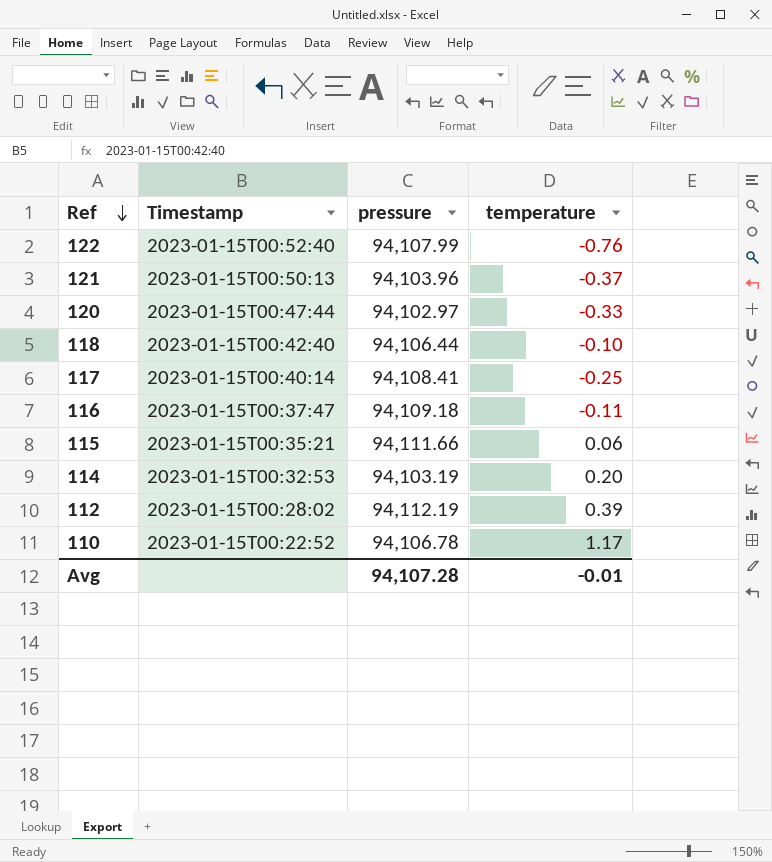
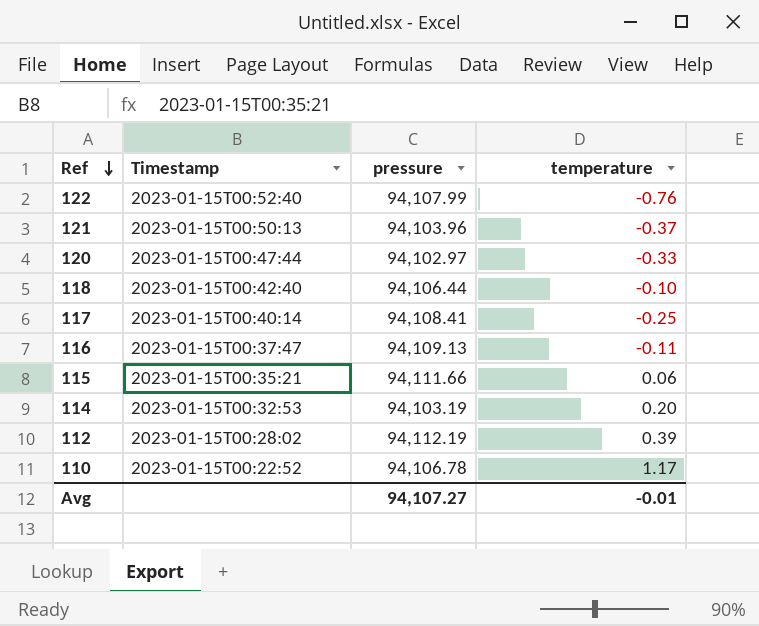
116 | pressure: 94,109.18 -> 94,109.13
Avg | pressure: 94,107.28 -> 94,107.27

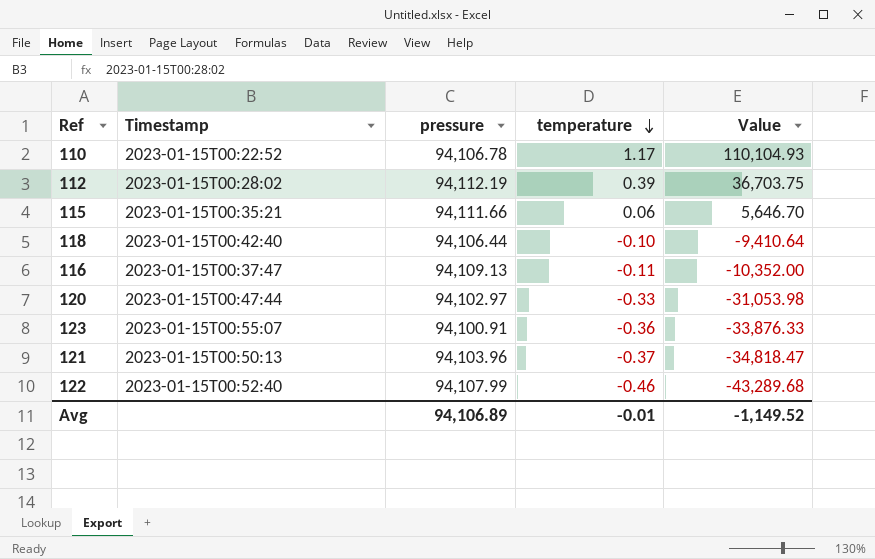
row order: Ref descending -> temperature descending
column Value | formula: none -> [pressure] * [temperature]
row 117: 2023-01-15T00:40:14 | 94,108.41 | -0.25 -> none
row 114: 2023-01-15T00:32:53 | 94,103.19 | 0.20 -> none
row 123: none -> 2023-01-15T00:55:07 | 94,100.91 | -0.36 | -33,876.33
122 | temperature: -0.76 -> -0.46
Avg | pressure: 94,107.27 -> 94,106.89

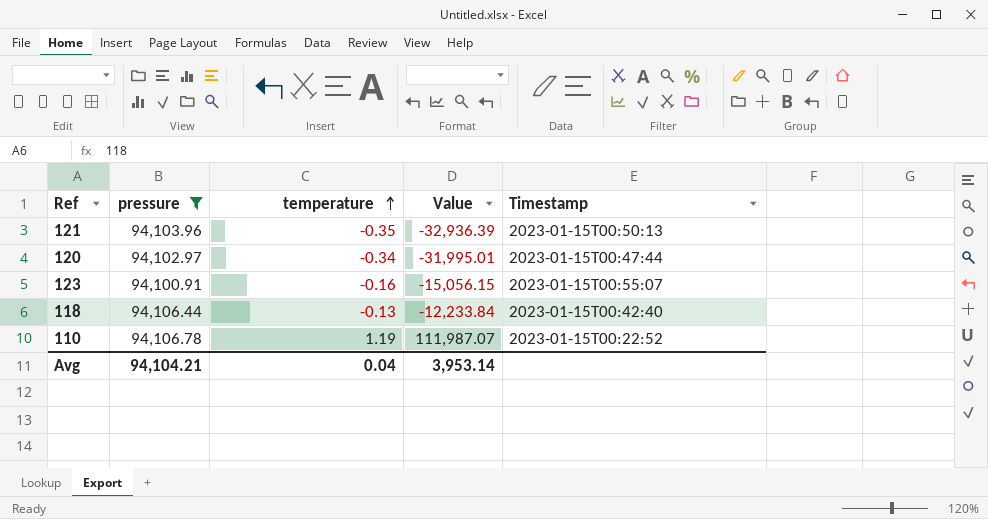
filter: none -> pressure <= 94,106.78
row order: temperature descending -> temperature ascending
column Timestamp | position: 2 -> 5
121 | temperature: -0.37 -> -0.35
121 | Value: -34,818.47 -> -32,936.39
120 | temperature: -0.33 -> -0.34
120 | Value: -31,053.98 -> -31,995.01
123 | temperature: -0.36 -> -0.16
123 | Value: -33,876.33 -> -15,056.15
118 | temperature: -0.10 -> -0.13
118 | Value: -9,410.64 -> -12,233.84
110 | temperature: 1.17 -> 1.19
110 | Value: 110,104.93 -> 111,987.07
Avg | pressure: 94,106.89 -> 94,104.21
Avg | temperature: -0.01 -> 0.04
Avg | Value: -1,149.52 -> 3,953.14

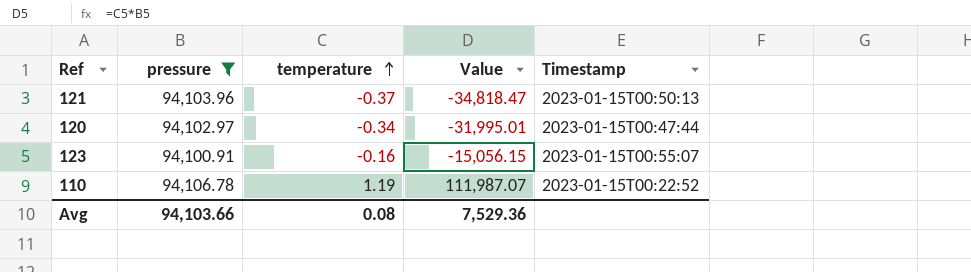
row 118: 94,106.44 | -0.13 | -12,233.84 | 2023-01-15T00:42:40 -> none
121 | temperature: -0.35 -> -0.37
121 | Value: -32,936.39 -> -34,818.47
Avg | pressure: 94,104.21 -> 94,103.66
Avg | temperature: 0.04 -> 0.08
Avg | Value: 3,953.14 -> 7,529.36

